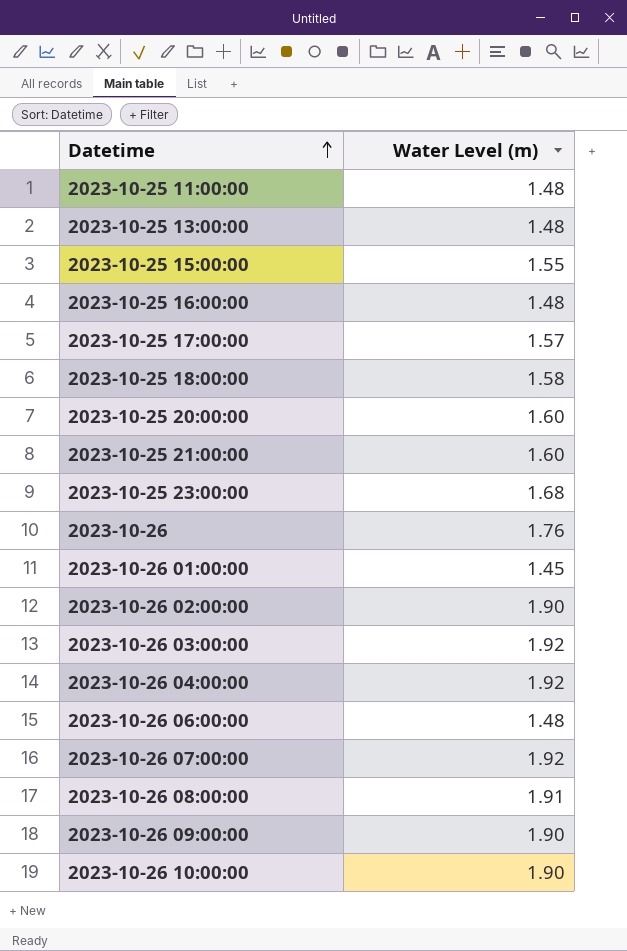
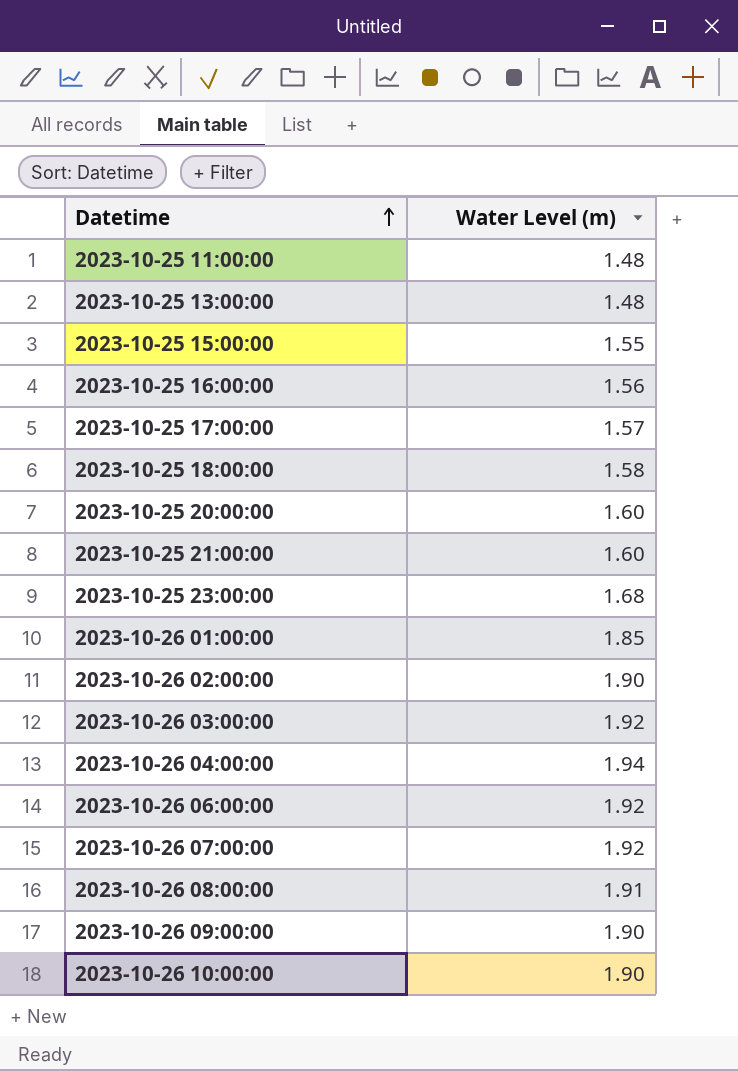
row 2023-10-26: 1.76 -> none
2023-10-25 16:00:00 | Water Level (m): 1.48 -> 1.56
2023-10-26 01:00:00 | Water Level (m): 1.45 -> 1.85
2023-10-26 04:00:00 | Water Level (m): 1.92 -> 1.94
2023-10-26 06:00:00 | Water Level (m): 1.48 -> 1.92

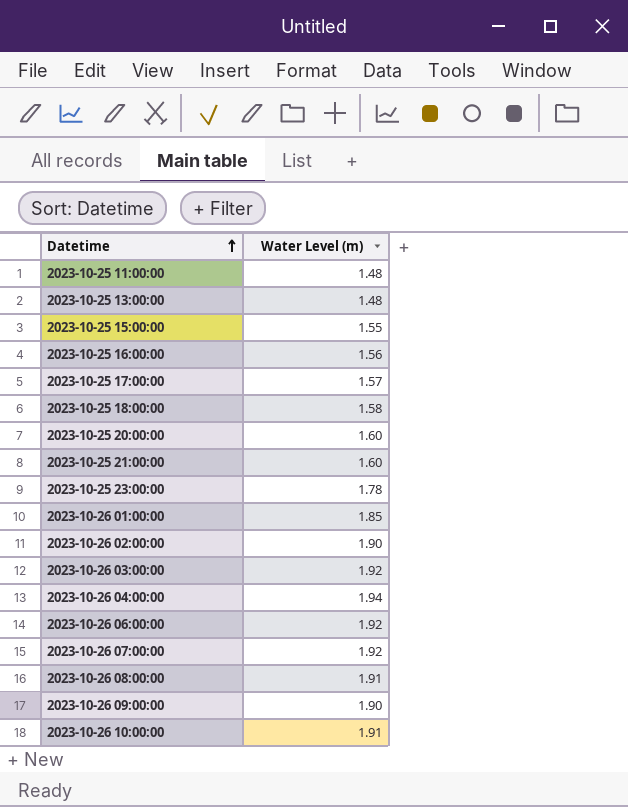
2023-10-25 23:00:00 | Water Level (m): 1.68 -> 1.78
2023-10-26 10:00:00 | Water Level (m): 1.90 -> 1.91

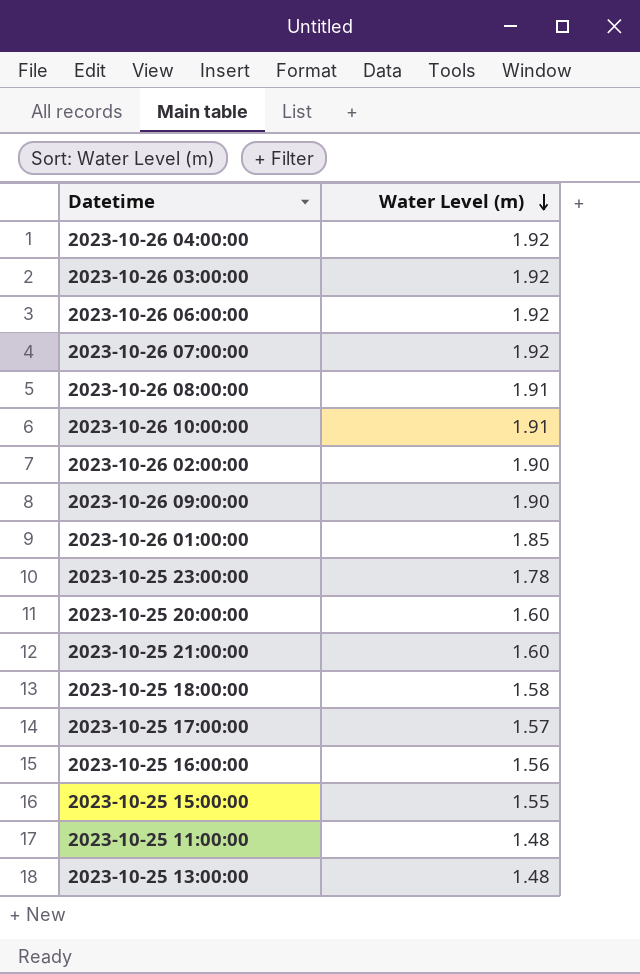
row order: Datetime ascending -> Water Level (m) descending
2023-10-26 04:00:00 | Water Level (m): 1.94 -> 1.92

